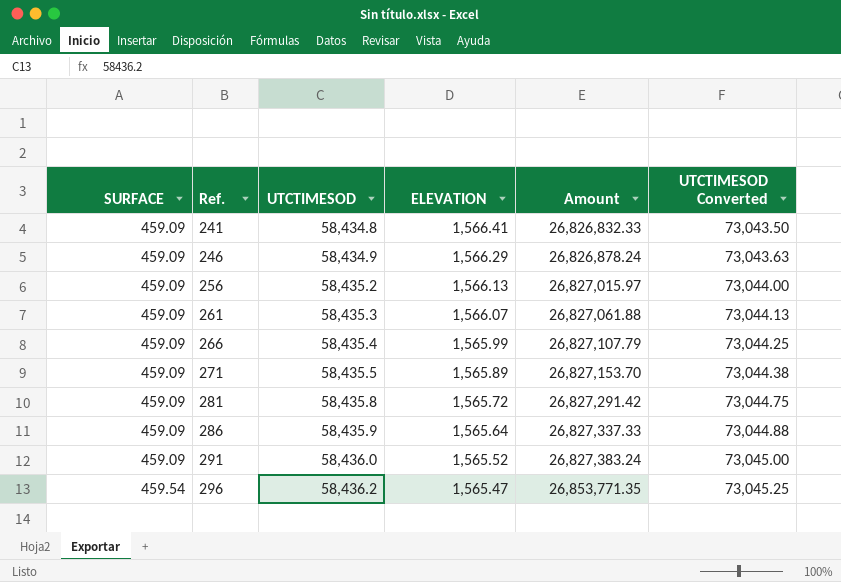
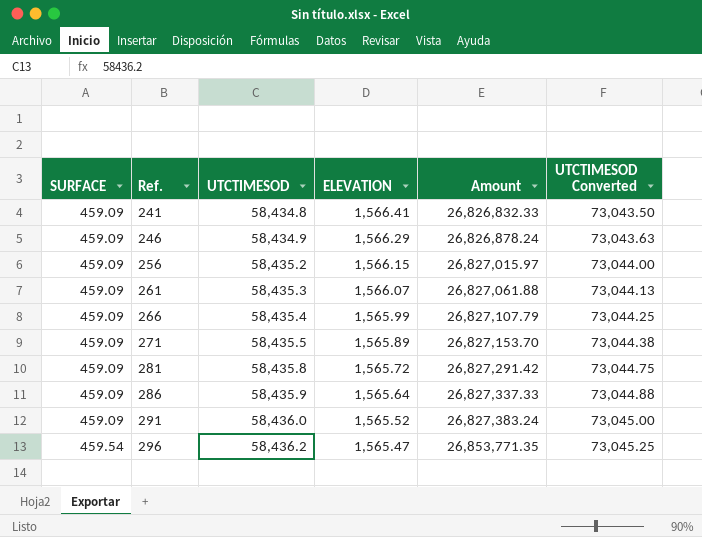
256 | ELEVATION: 1,566.13 -> 1,566.15

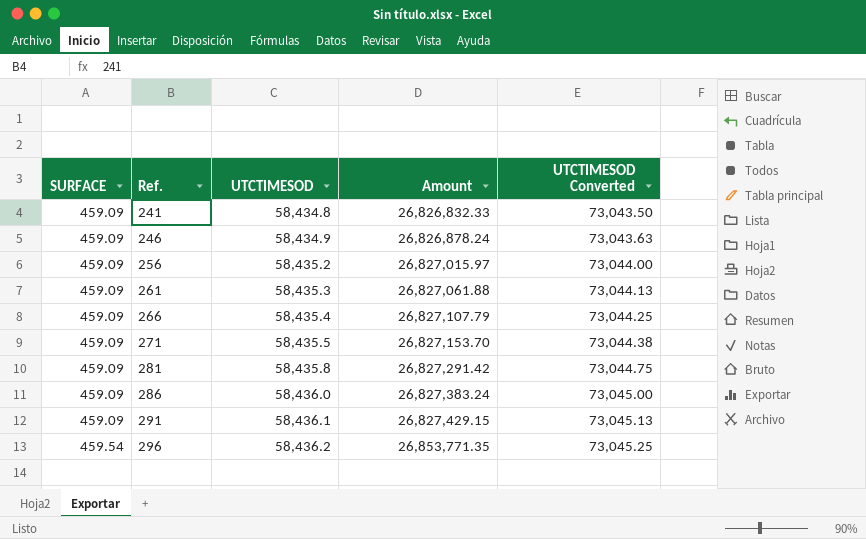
column ELEVATION | position: 4 -> none
286 | UTCTIMESOD: 58,435.9 -> 58,436.0
286 | Amount: 26,827,337.33 -> 26,827,383.24
286 | UTCTIMESOD Converted: 73,044.88 -> 73,045.00
291 | UTCTIMESOD: 58,436.0 -> 58,436.1
291 | Amount: 26,827,383.24 -> 26,827,429.15
291 | UTCTIMESOD Converted: 73,045.00 -> 73,045.13

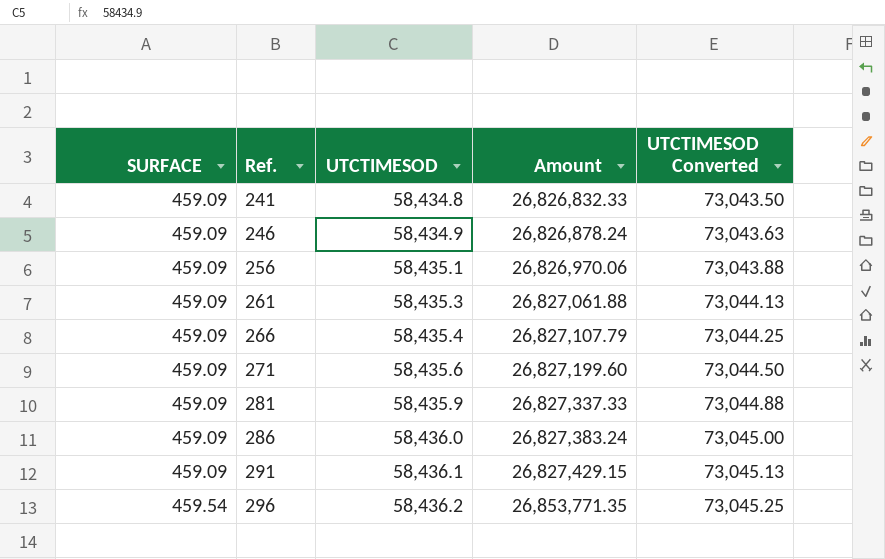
256 | UTCTIMESOD: 58,435.2 -> 58,435.1
256 | Amount: 26,827,015.97 -> 26,826,970.06
256 | UTCTIMESOD Converted: 73,044.00 -> 73,043.88
271 | UTCTIMESOD: 58,435.5 -> 58,435.6
271 | Amount: 26,827,153.70 -> 26,827,199.60
271 | UTCTIMESOD Converted: 73,044.38 -> 73,044.50
281 | UTCTIMESOD: 58,435.8 -> 58,435.9
281 | Amount: 26,827,291.42 -> 26,827,337.33
281 | UTCTIMESOD Converted: 73,044.75 -> 73,044.88

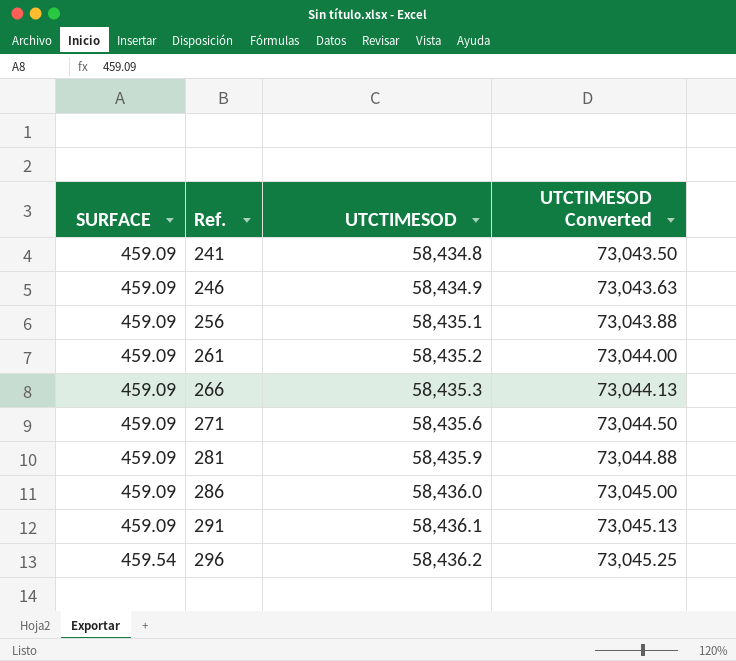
column Amount | formula: [SURFACE] * [UTCTIMESOD] -> none
261 | UTCTIMESOD: 58,435.3 -> 58,435.2
261 | UTCTIMESOD Converted: 73,044.13 -> 73,044.00
266 | UTCTIMESOD: 58,435.4 -> 58,435.3
266 | UTCTIMESOD Converted: 73,044.25 -> 73,044.13

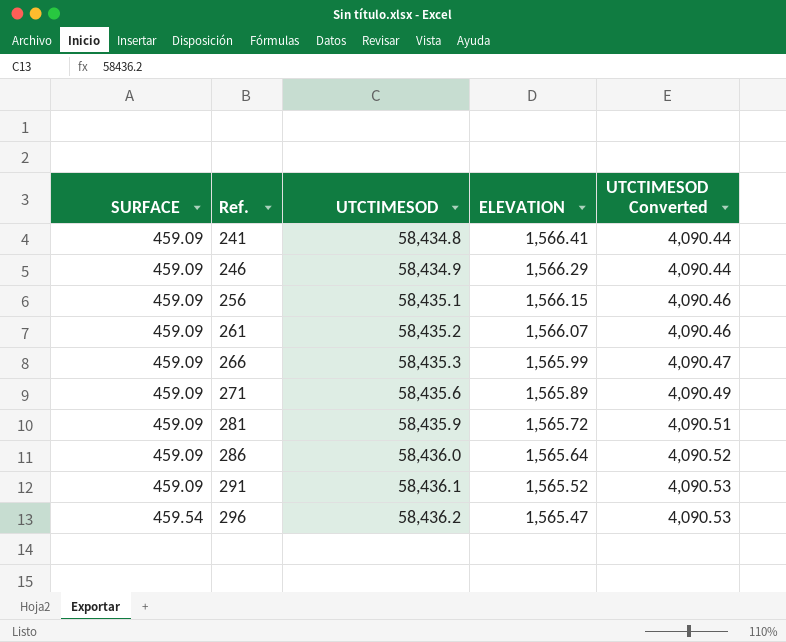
column ELEVATION | position: none -> 4
column UTCTIMESOD Converted | formula: [UTCTIMESOD] * 1.25 -> [UTCTIMESOD] * 0.07

